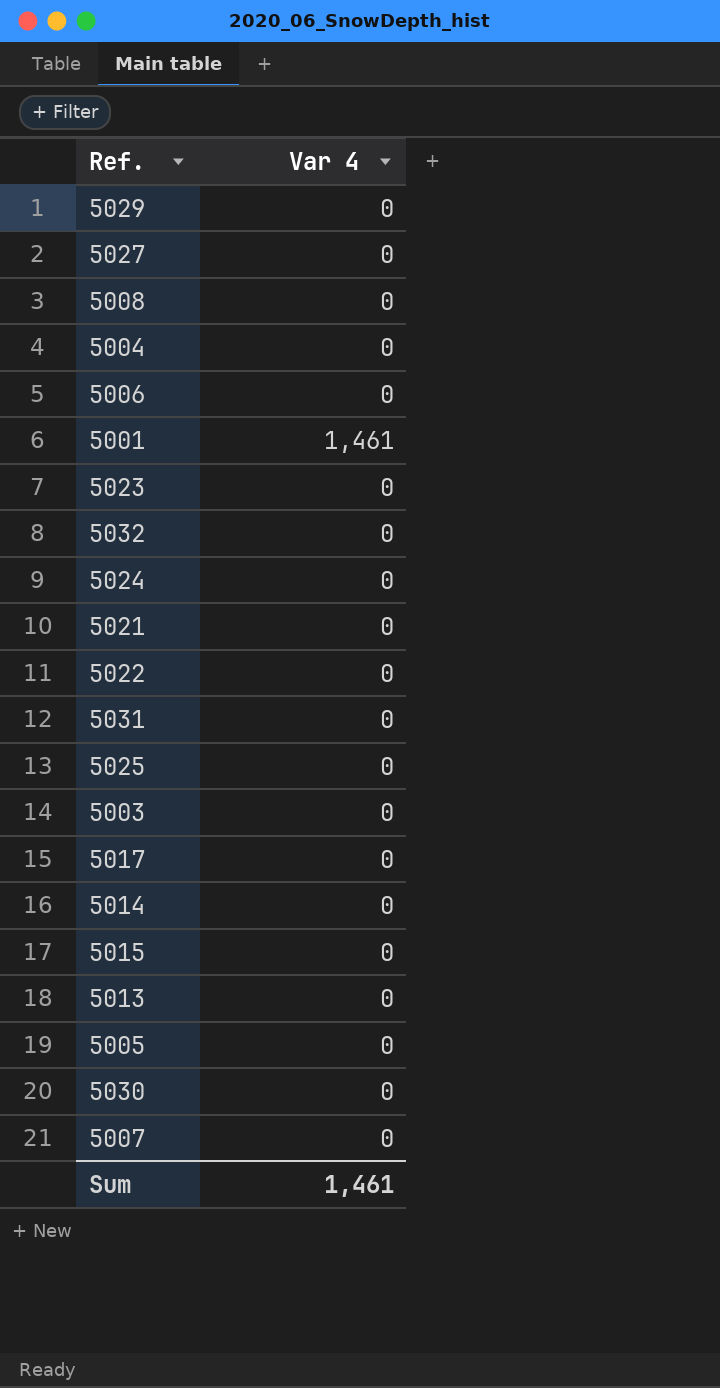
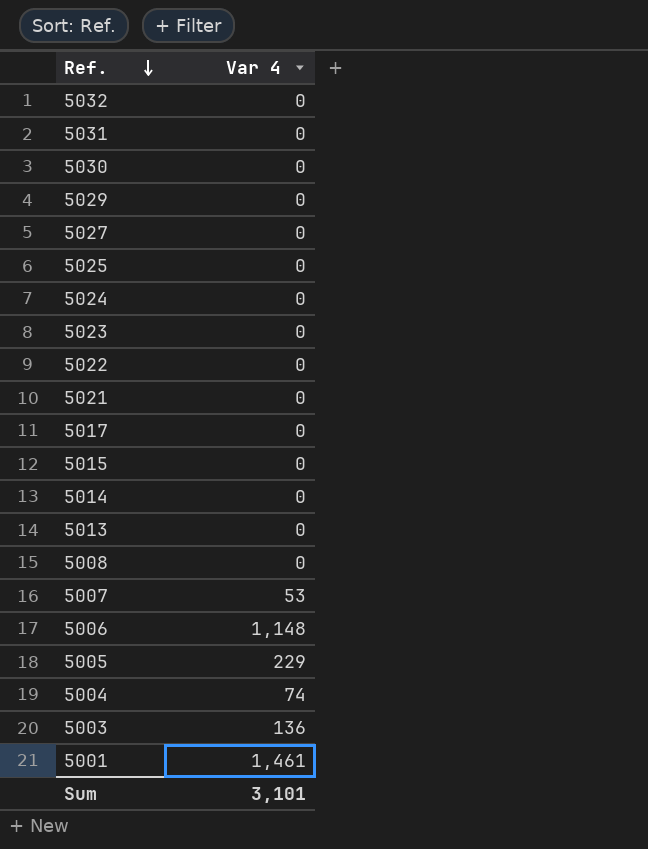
row order: none -> Ref. descending
5007 | Var 4: 0 -> 53
5006 | Var 4: 0 -> 1,148
5005 | Var 4: 0 -> 229
5004 | Var 4: 0 -> 74
5003 | Var 4: 0 -> 136
Sum | Var 4: 1,461 -> 3,101

